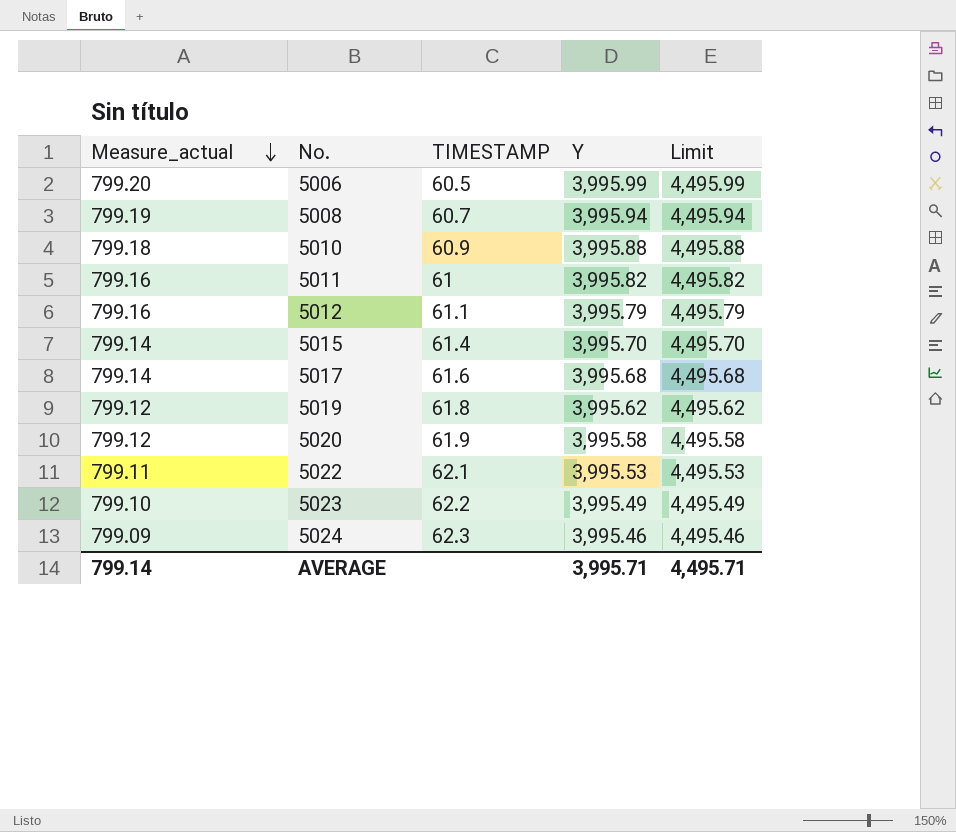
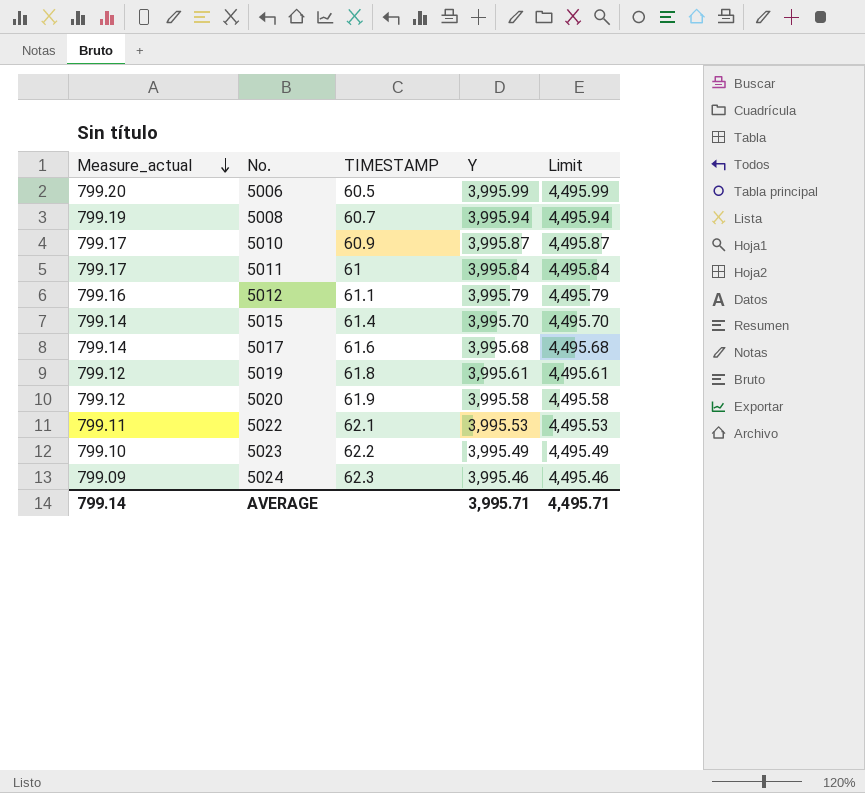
5010 | Measure_actual: 799.18 -> 799.17
5010 | Y: 3,995.88 -> 3,995.87
5010 | Limit: 4,495.88 -> 4,495.87
5011 | Measure_actual: 799.16 -> 799.17
5011 | Y: 3,995.82 -> 3,995.84
5011 | Limit: 4,495.82 -> 4,495.84
5019 | Y: 3,995.62 -> 3,995.61
5019 | Limit: 4,495.62 -> 4,495.61

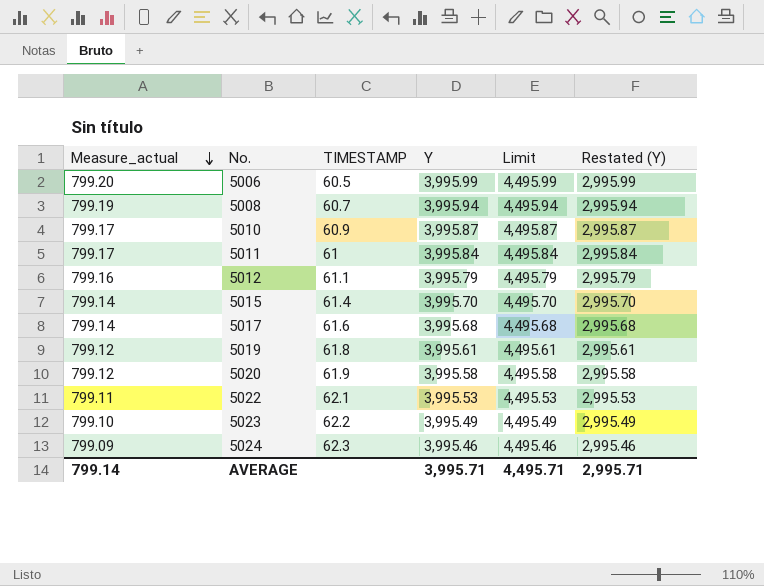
column Restated (Y) | formula: none -> [Y] - 1000

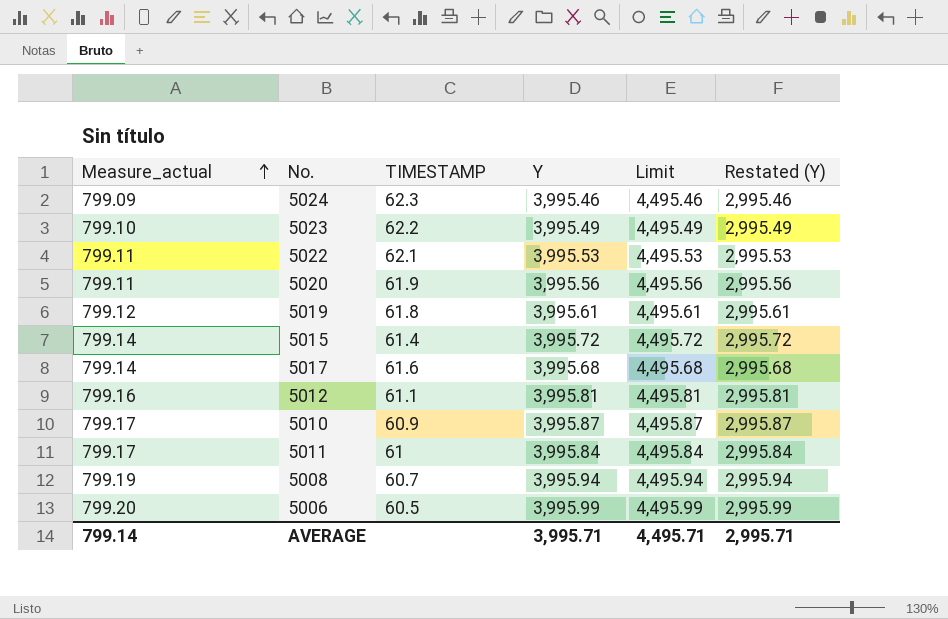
row order: Measure_actual descending -> Measure_actual ascending
5020 | Measure_actual: 799.12 -> 799.11
5020 | Y: 3,995.58 -> 3,995.56
5020 | Limit: 4,495.58 -> 4,495.56
5020 | Restated (Y): 2,995.58 -> 2,995.56
5015 | Y: 3,995.70 -> 3,995.72
5015 | Limit: 4,495.70 -> 4,495.72
5015 | Restated (Y): 2,995.70 -> 2,995.72
5012 | Y: 3,995.79 -> 3,995.81
5012 | Limit: 4,495.79 -> 4,495.81
5012 | Restated (Y): 2,995.79 -> 2,995.81

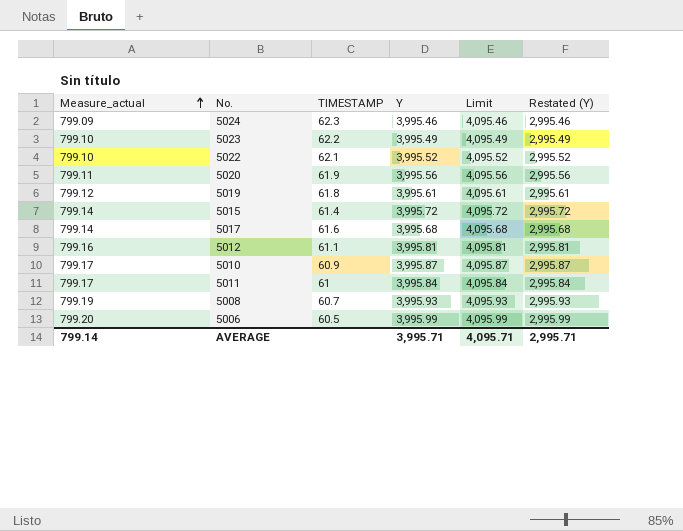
column Limit | formula: [Y] + 500 -> [Y] + 100
5022 | Measure_actual: 799.11 -> 799.10
5022 | Y: 3,995.53 -> 3,995.52
5022 | Restated (Y): 2,995.53 -> 2,995.52
5008 | Y: 3,995.94 -> 3,995.93
5008 | Restated (Y): 2,995.94 -> 2,995.93
AVERAGE | Limit: 4,495.71 -> 4,095.71

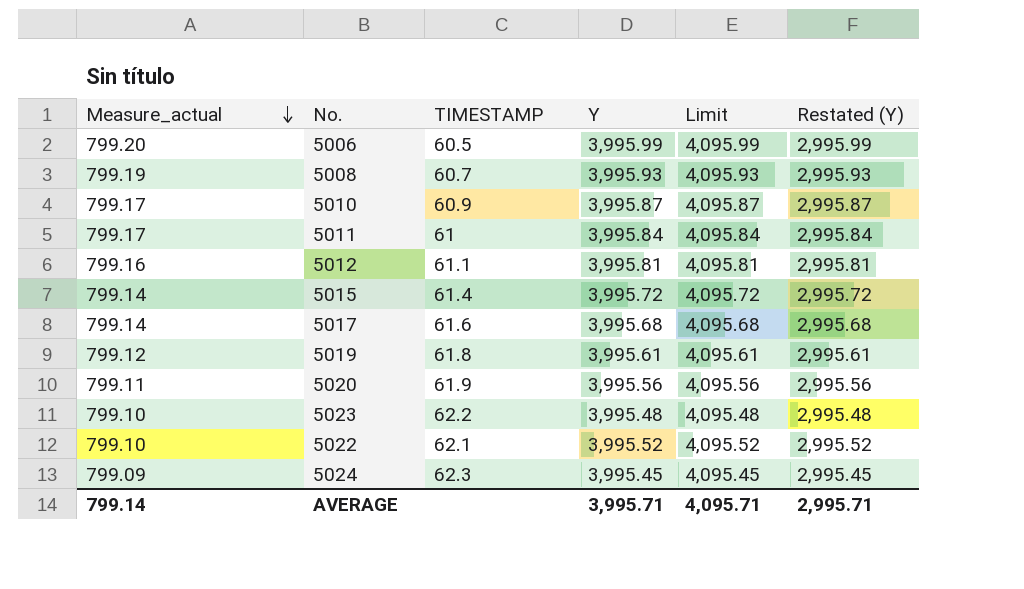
row order: Measure_actual ascending -> Measure_actual descending
5023 | Y: 3,995.49 -> 3,995.48
5023 | Limit: 4,095.49 -> 4,095.48
5023 | Restated (Y): 2,995.49 -> 2,995.48
5024 | Y: 3,995.46 -> 3,995.45
5024 | Limit: 4,095.46 -> 4,095.45
5024 | Restated (Y): 2,995.46 -> 2,995.45

